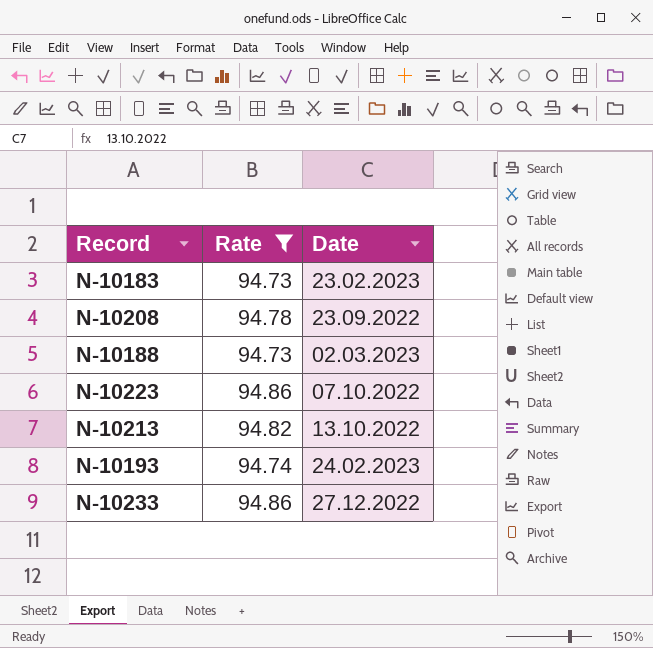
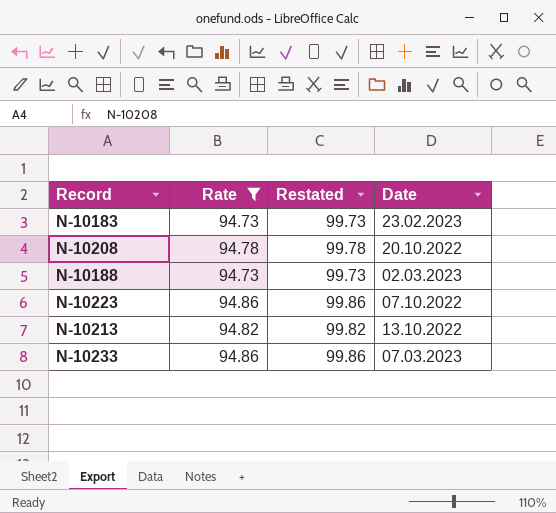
column Restated | formula: none -> [Rate] + 5
row N-10193: 94.74 | 24.02.2023 -> none
N-10208 | Date: 23.09.2022 -> 20.10.2022
N-10233 | Date: 27.12.2022 -> 07.03.2023

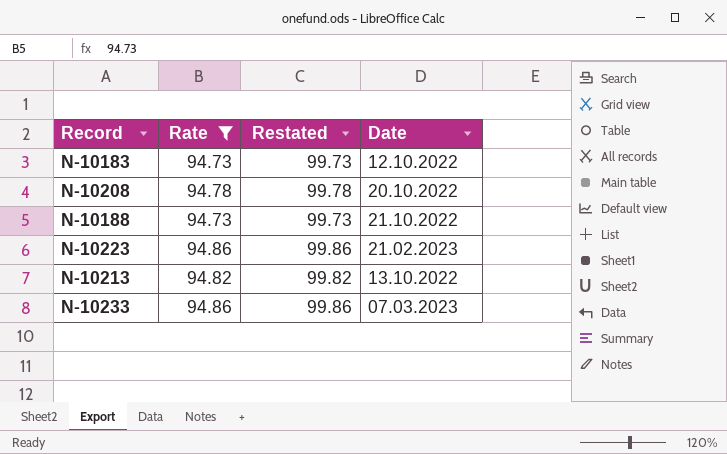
N-10183 | Date: 23.02.2023 -> 12.10.2022
N-10188 | Date: 02.03.2023 -> 21.10.2022
N-10223 | Date: 07.10.2022 -> 21.02.2023

